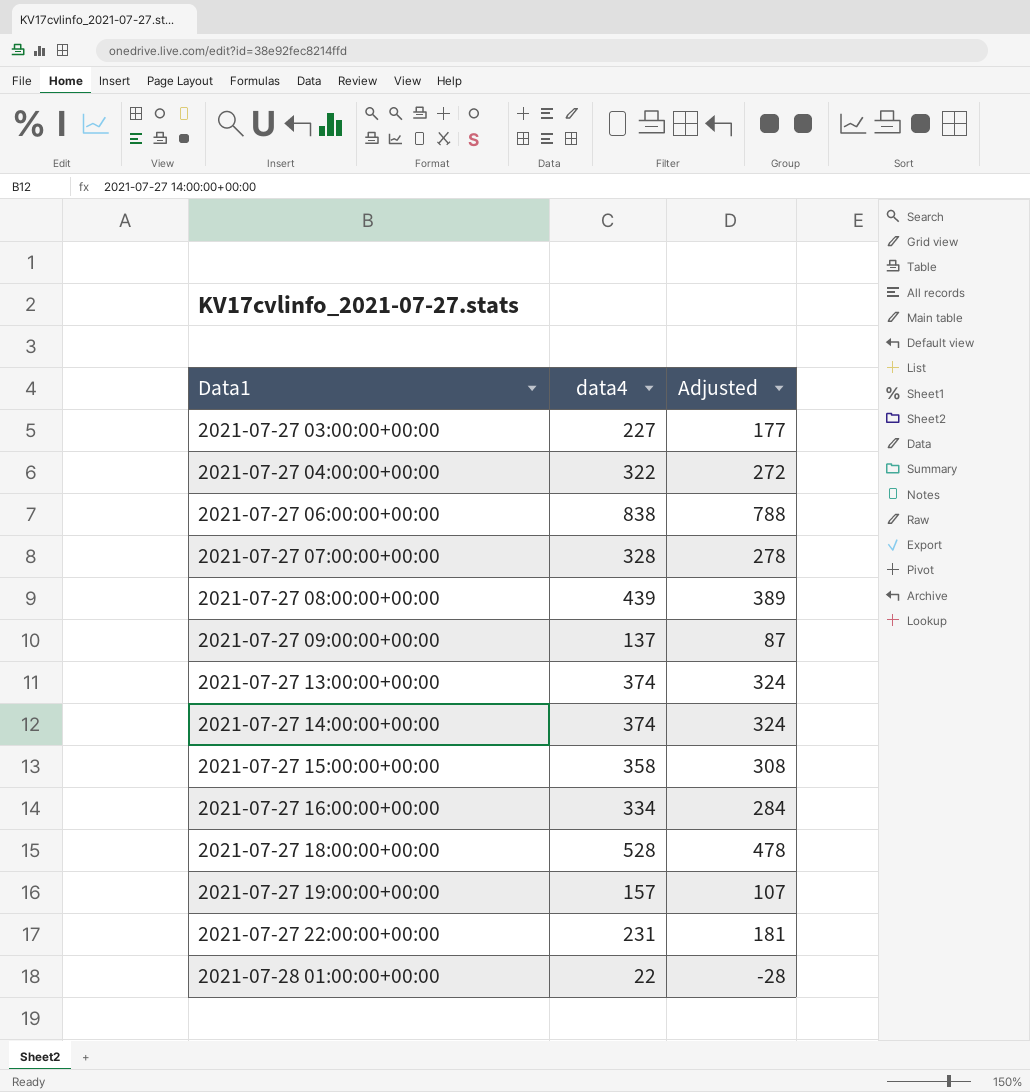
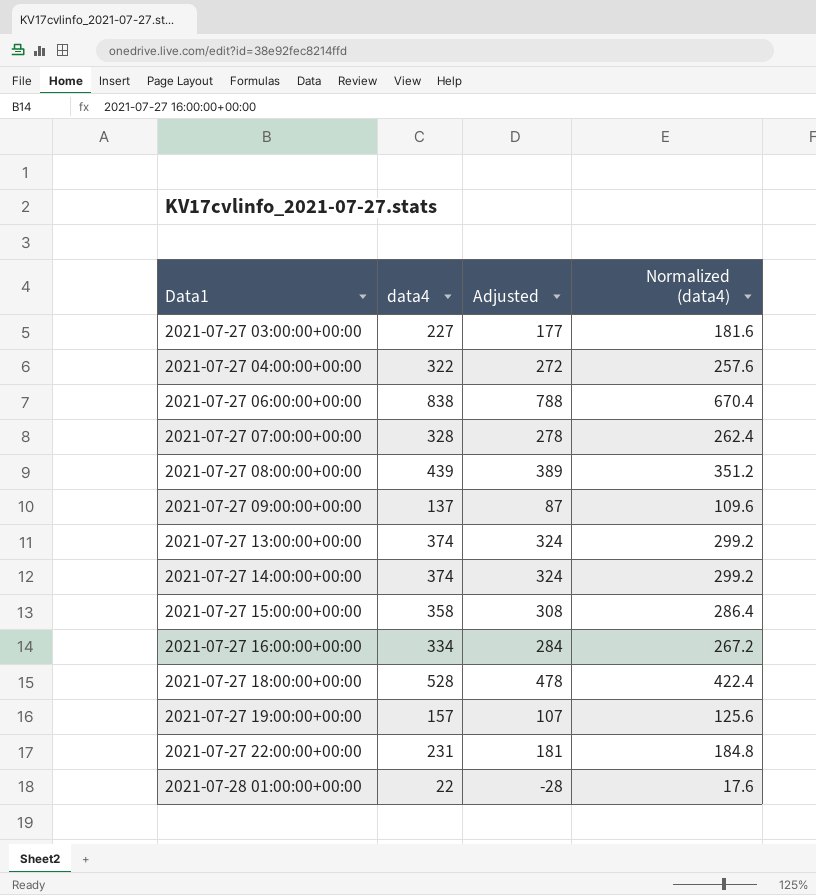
column Normalized (data4) | formula: none -> [data4] * 0.8

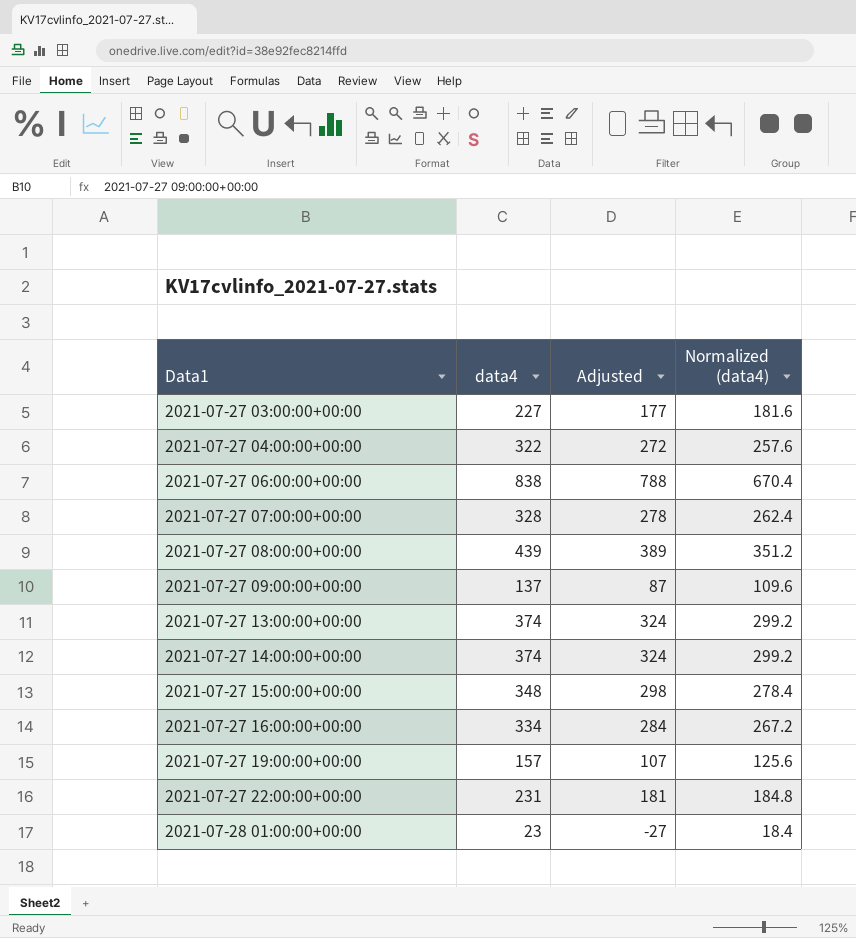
row 2021-07-27 18:00:00+00:00: 528 | 478 | 422.4 -> none
2021-07-27 15:00:00+00:00 | data4: 358 -> 348
2021-07-27 15:00:00+00:00 | Adjusted: 308 -> 298
2021-07-27 15:00:00+00:00 | Normalized (data4): 286.4 -> 278.4
2021-07-28 01:00:00+00:00 | data4: 22 -> 23
2021-07-28 01:00:00+00:00 | Adjusted: -28 -> -27
2021-07-28 01:00:00+00:00 | Normalized (data4): 17.6 -> 18.4

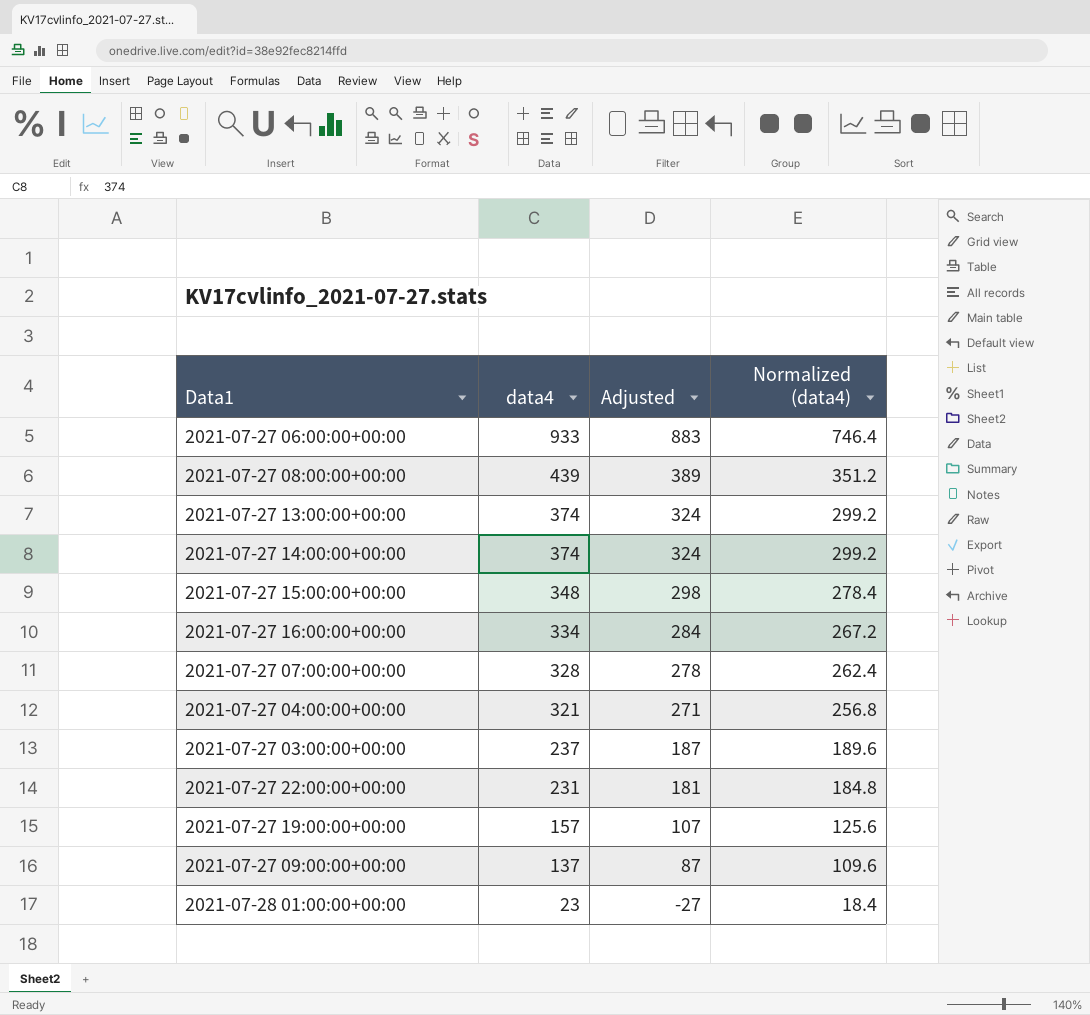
row order: Data1 ascending -> data4 descending
2021-07-27 06:00:00+00:00 | data4: 838 -> 933
2021-07-27 06:00:00+00:00 | Adjusted: 788 -> 883
2021-07-27 06:00:00+00:00 | Normalized (data4): 670.4 -> 746.4
2021-07-27 04:00:00+00:00 | data4: 322 -> 321
2021-07-27 04:00:00+00:00 | Adjusted: 272 -> 271
2021-07-27 04:00:00+00:00 | Normalized (data4): 257.6 -> 256.8
2021-07-27 03:00:00+00:00 | data4: 227 -> 237
2021-07-27 03:00:00+00:00 | Adjusted: 177 -> 187
2021-07-27 03:00:00+00:00 | Normalized (data4): 181.6 -> 189.6

